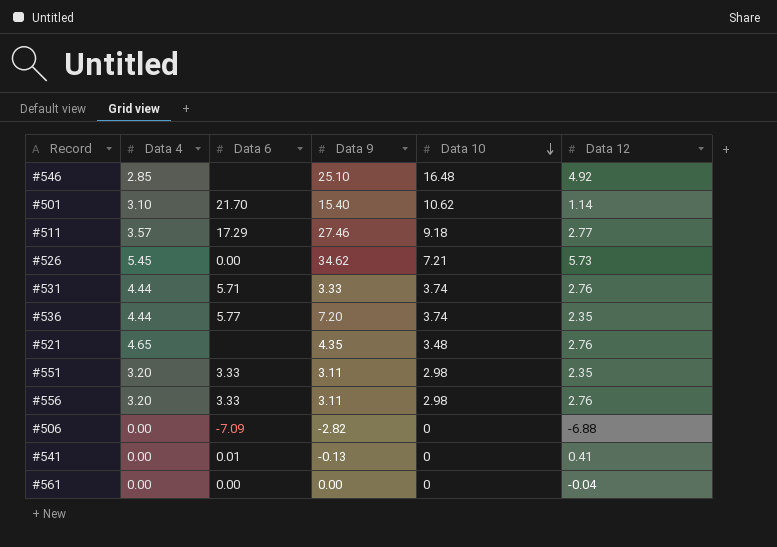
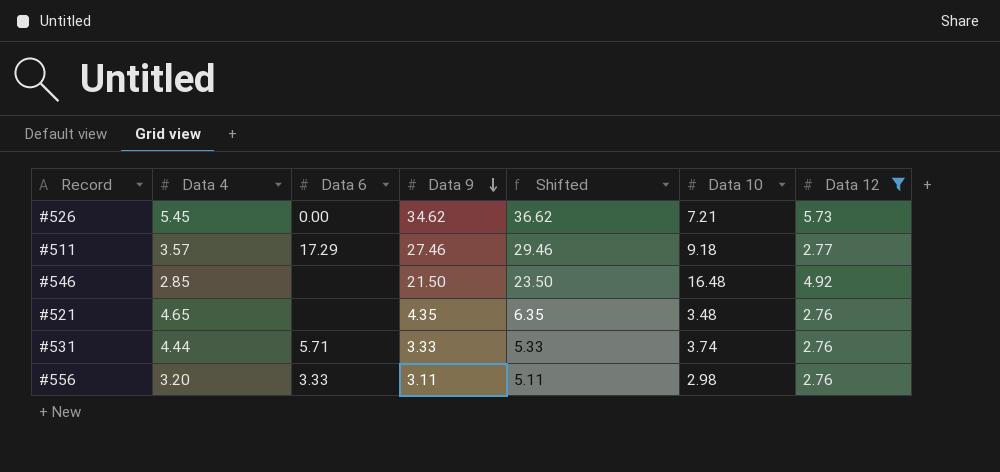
filter: none -> Data 12 >= 2.76
row order: Data 10 descending -> Data 9 descending
column Shifted | formula: none -> [Data 9] + 2
#546 | Data 9: 25.10 -> 21.50

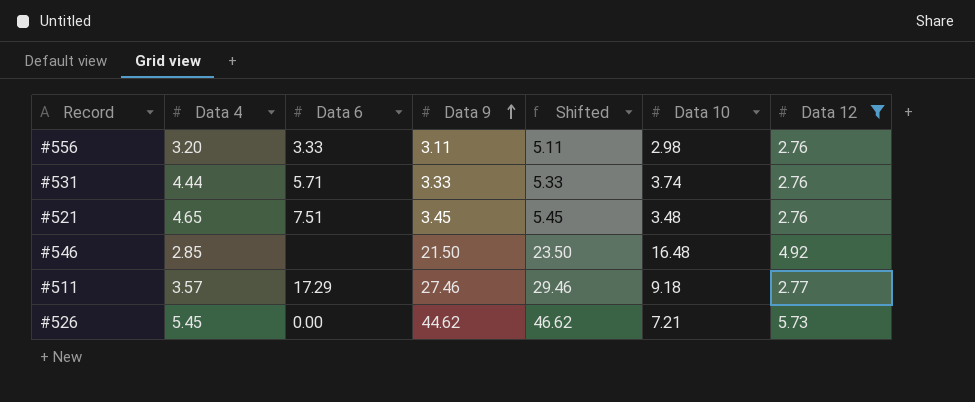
row order: Data 9 descending -> Data 9 ascending
#521 | Data 6: none -> 7.51
#521 | Data 9: 4.35 -> 3.45
#521 | Shifted: 6.35 -> 5.45
#526 | Data 9: 34.62 -> 44.62
#526 | Shifted: 36.62 -> 46.62

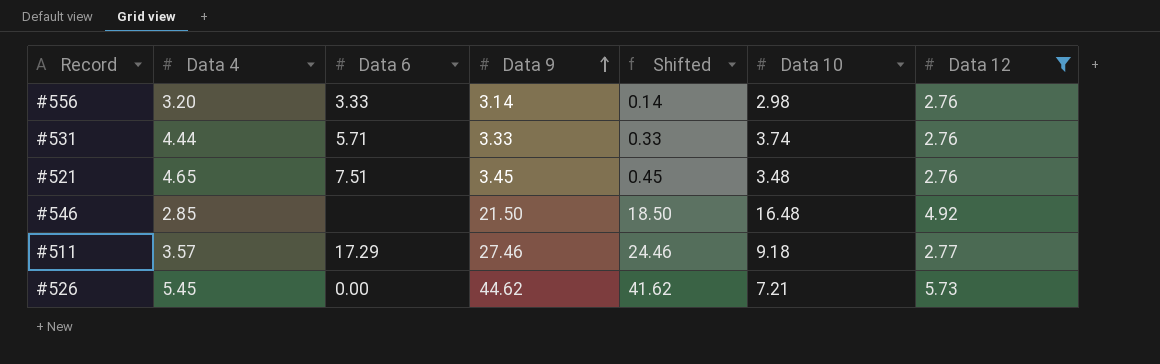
column Shifted | formula: [Data 9] + 2 -> [Data 9] - 3
#556 | Data 9: 3.11 -> 3.14

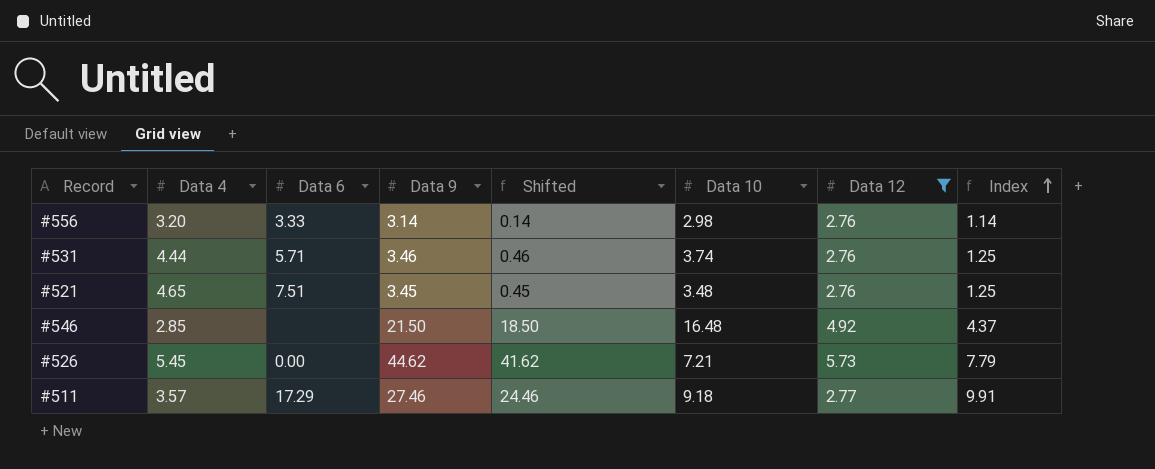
row order: Data 9 ascending -> Index ascending
column Index | formula: none -> [Data 9] / [Data 12]
#531 | Data 9: 3.33 -> 3.46
#531 | Shifted: 0.33 -> 0.46

